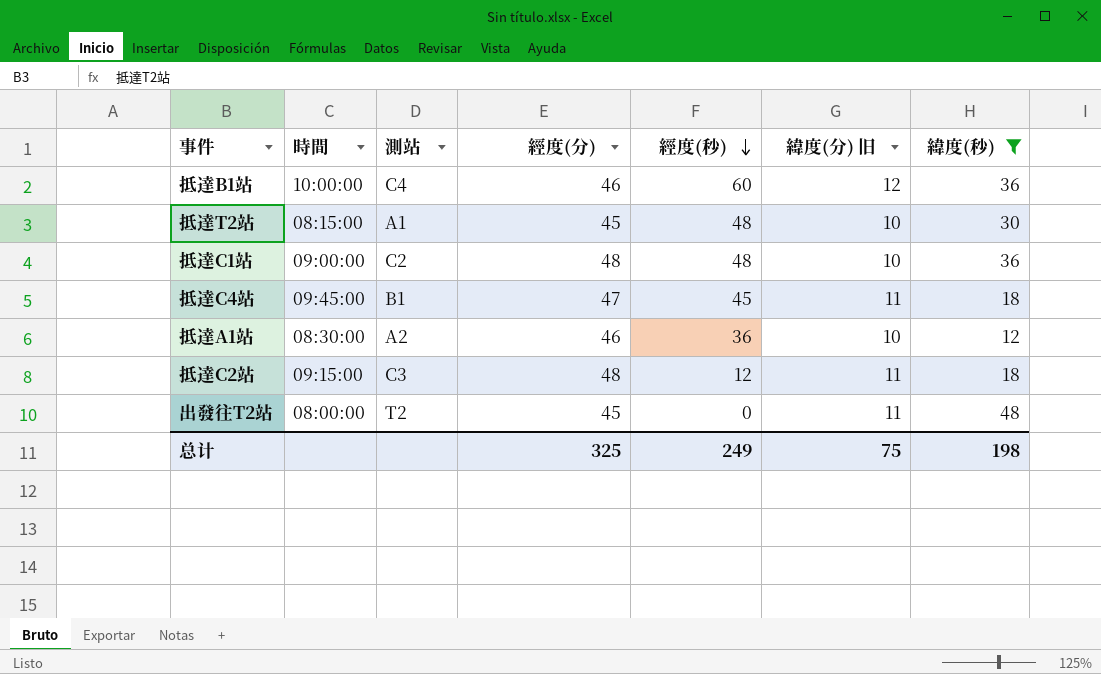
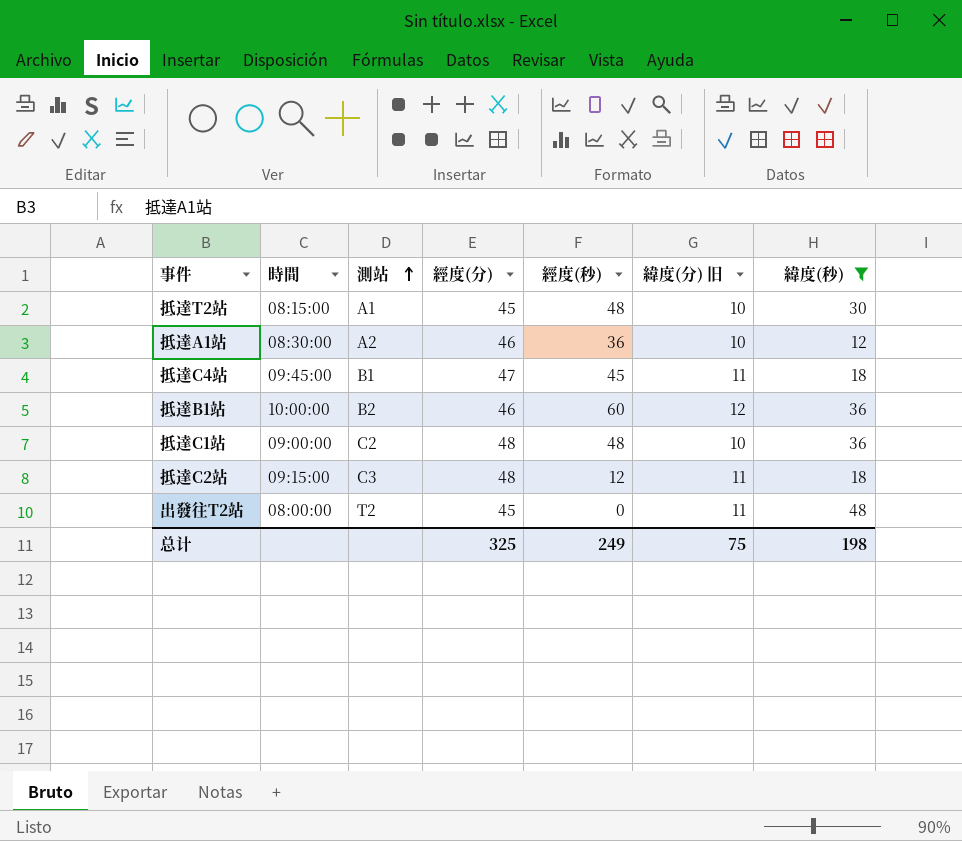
row order: 經度(秒) descending -> 測站 ascending
抵達B1站 | 測站: C4 -> B2

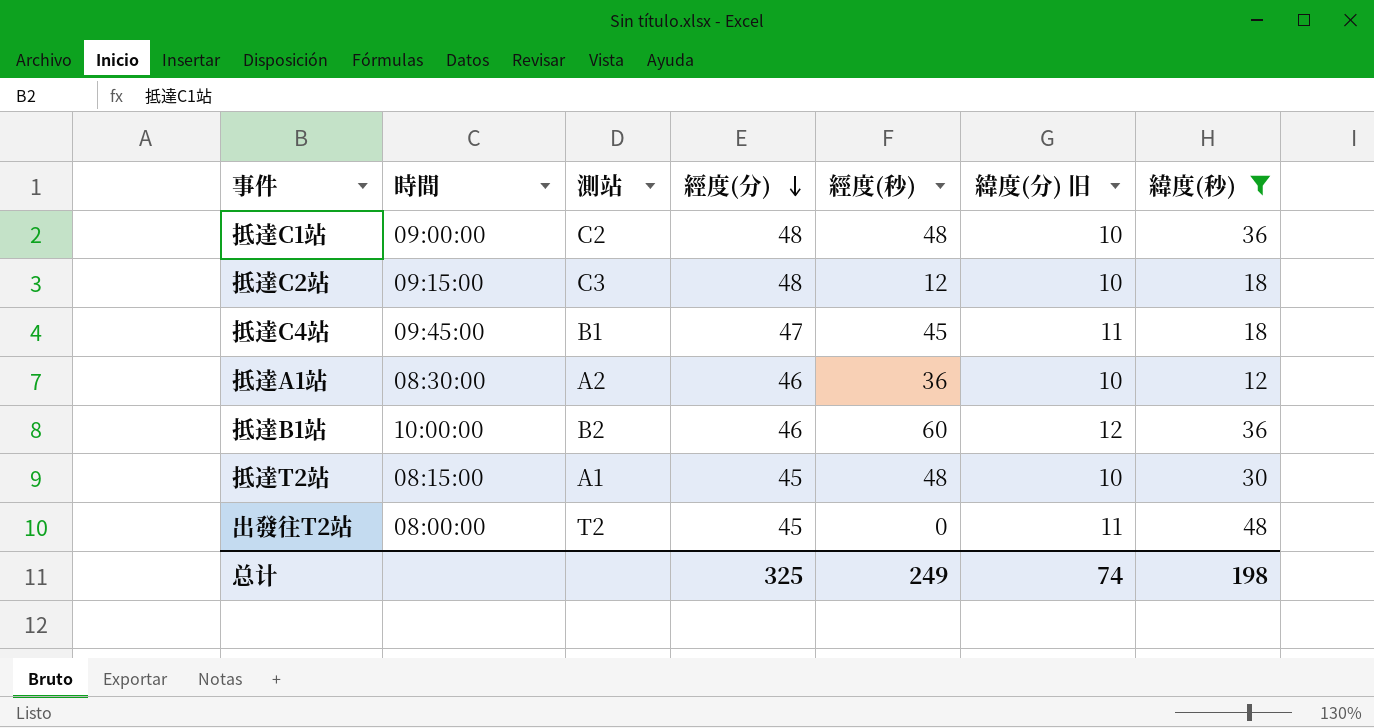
row order: 測站 ascending -> 經度(分) descending
抵達C2站 | 緯度(分) 旧: 11 -> 10
总计 | 緯度(分) 旧: 75 -> 74

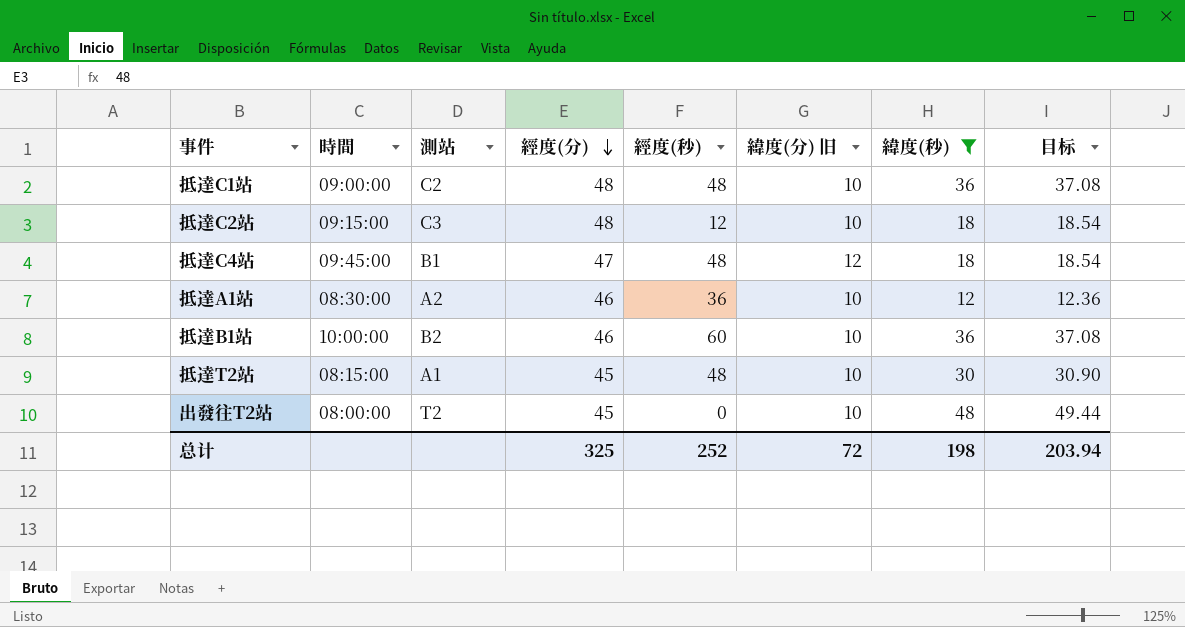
column 目标 | formula: none -> [緯度(秒)] * 1.03
抵達C4站 | 經度(秒): 45 -> 48
抵達C4站 | 緯度(分) 旧: 11 -> 12
抵達B1站 | 緯度(分) 旧: 12 -> 10
出發往T2站 | 緯度(分) 旧: 11 -> 10
总计 | 經度(秒): 249 -> 252
总计 | 緯度(分) 旧: 74 -> 72

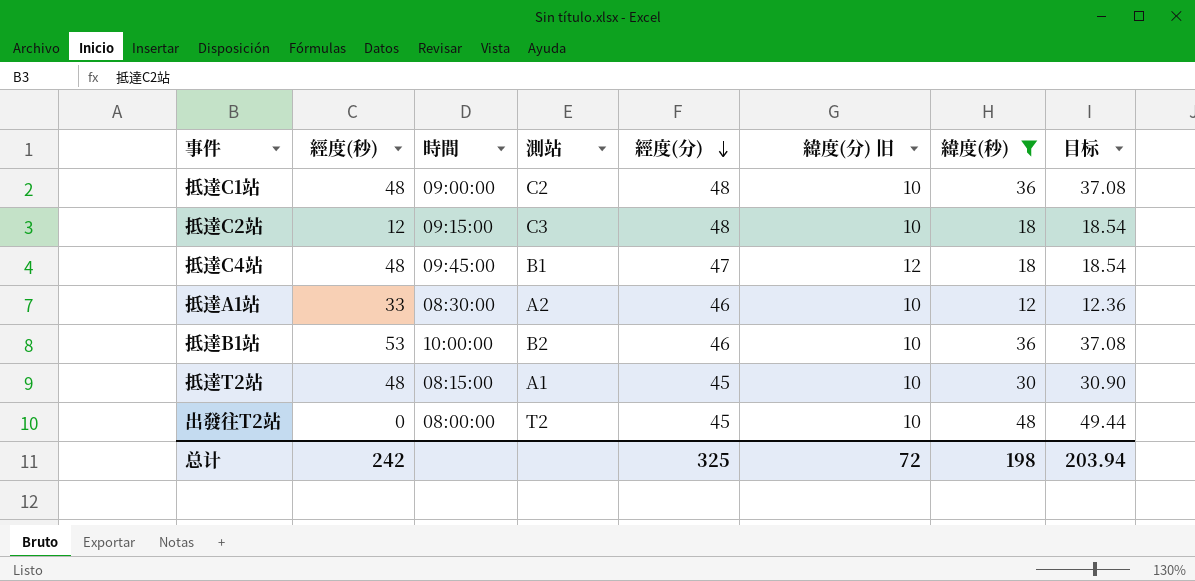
column 經度(秒) | position: 5 -> 2
抵達A1站 | 經度(秒): 36 -> 33
抵達B1站 | 經度(秒): 60 -> 53
总计 | 經度(秒): 252 -> 242

